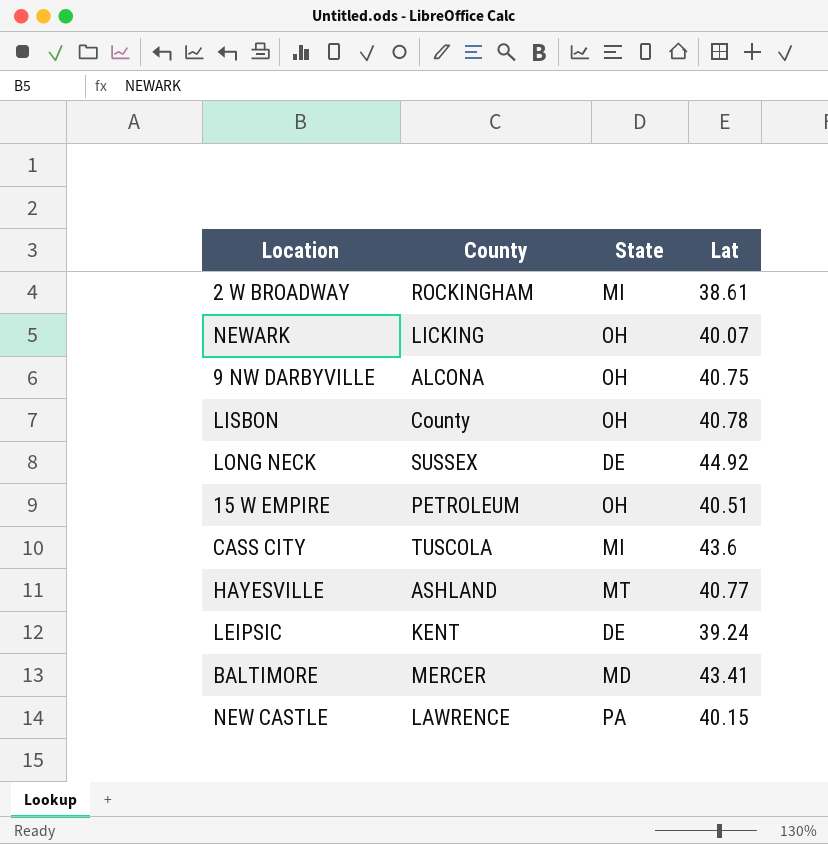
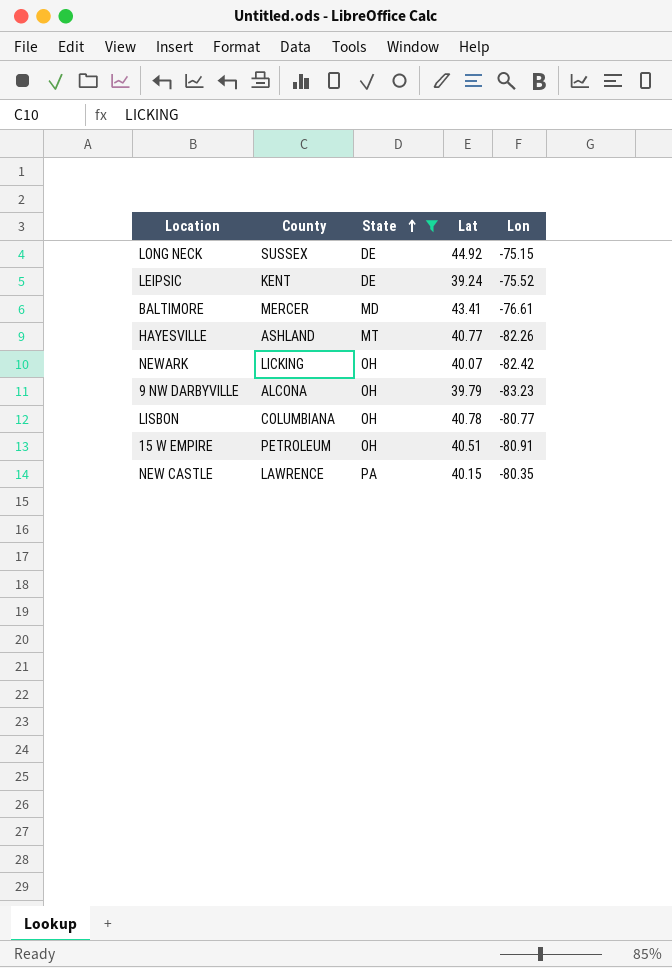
filter: none -> State != MI
row order: none -> State ascending
column Lon | position: none -> 5
9 NW DARBYVILLE | Lat: 40.75 -> 39.79
LISBON | County: County -> COLUMBIANA

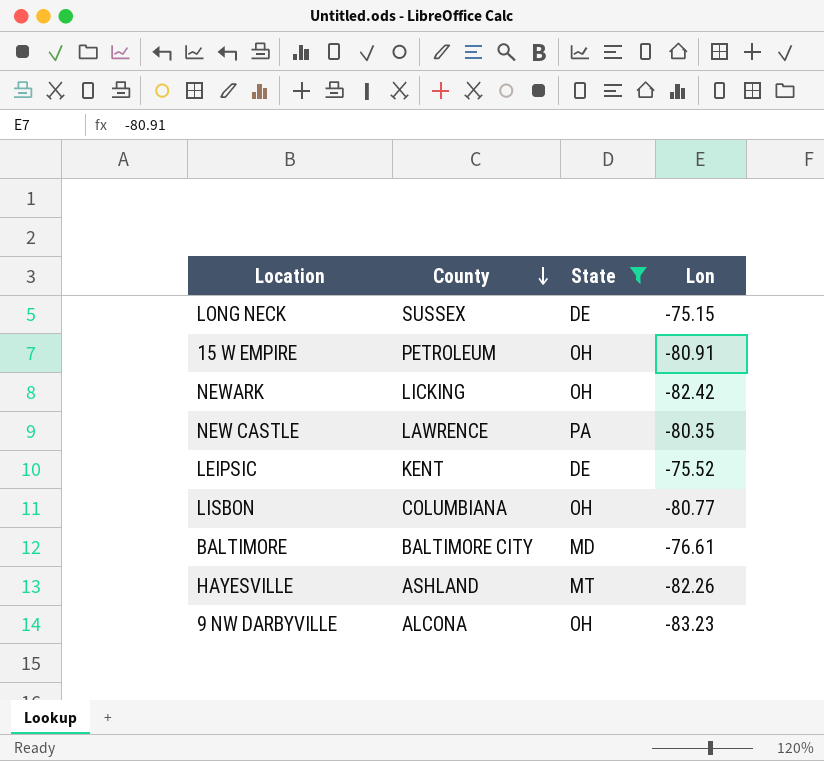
row order: State ascending -> County descending
column Lat | position: 4 -> none
BALTIMORE | County: MERCER -> BALTIMORE CITY

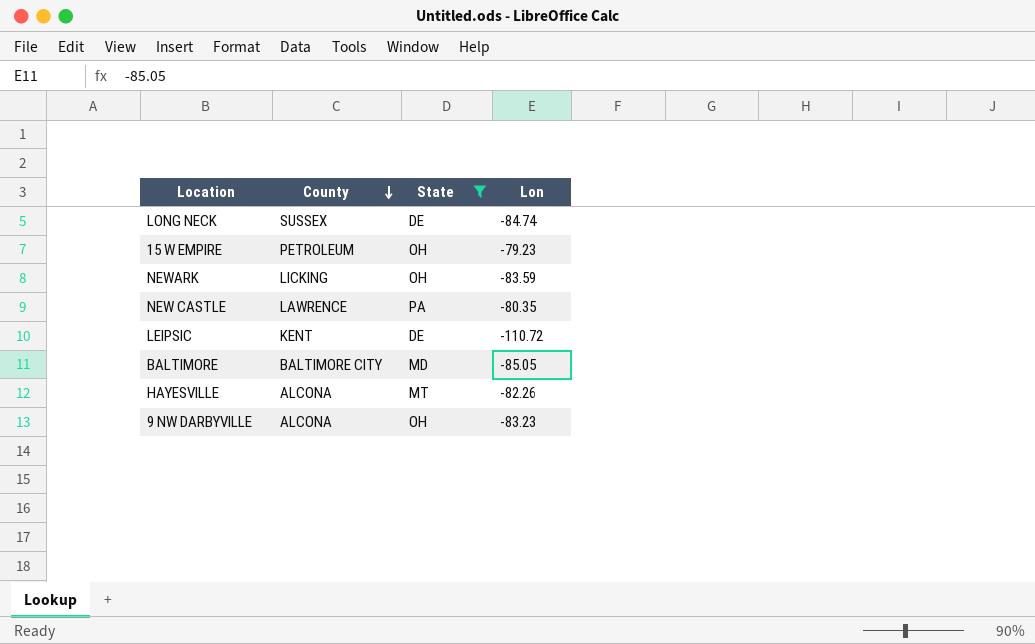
row LISBON: COLUMBIANA | OH | -80.77 -> none
LONG NECK | Lon: -75.15 -> -84.74
15 W EMPIRE | Lon: -80.91 -> -79.23
NEWARK | Lon: -82.42 -> -83.59
LEIPSIC | Lon: -75.52 -> -110.72
BALTIMORE | Lon: -76.61 -> -85.05
HAYESVILLE | County: ASHLAND -> ALCONA

